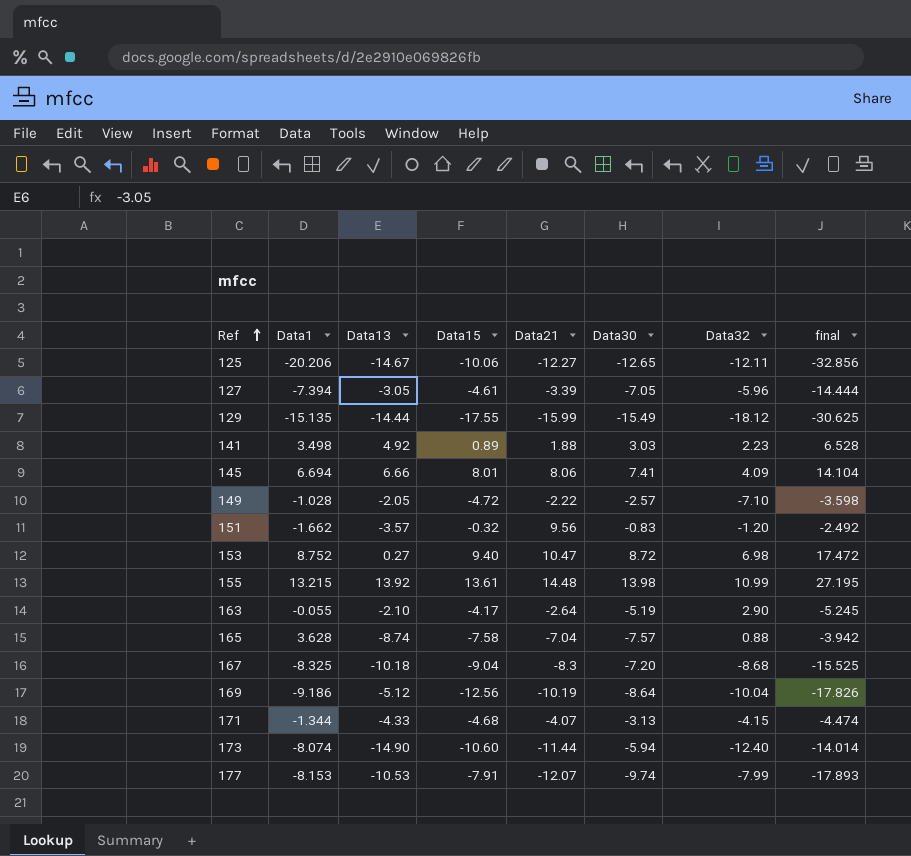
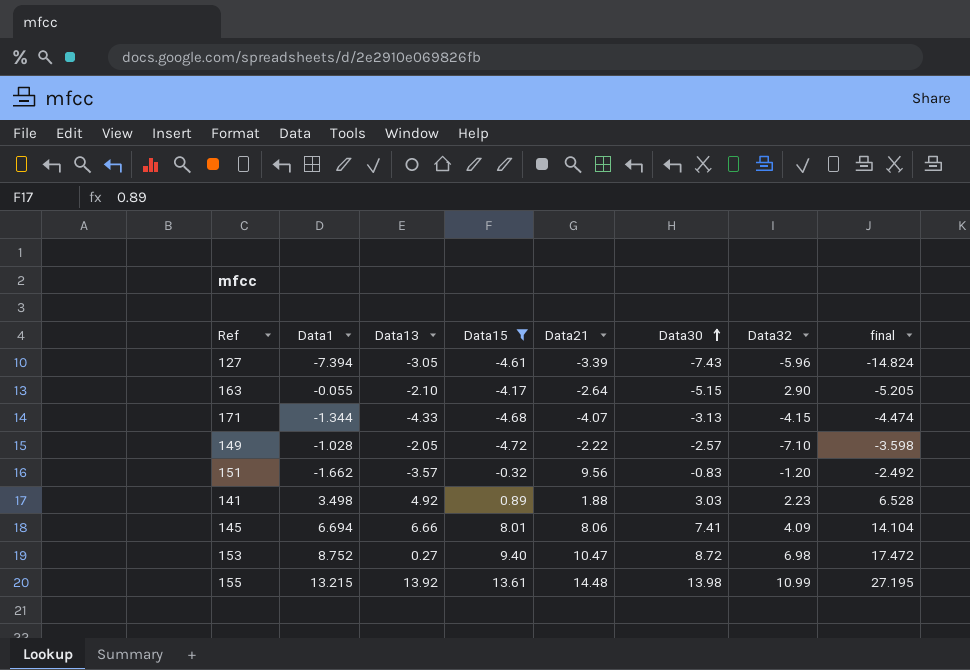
filter: none -> Data15 >= -4.72
row order: Ref ascending -> Data30 ascending
127 | Data30: -7.05 -> -7.43
127 | final: -14.444 -> -14.824
163 | Data30: -5.19 -> -5.15
163 | final: -5.245 -> -5.205

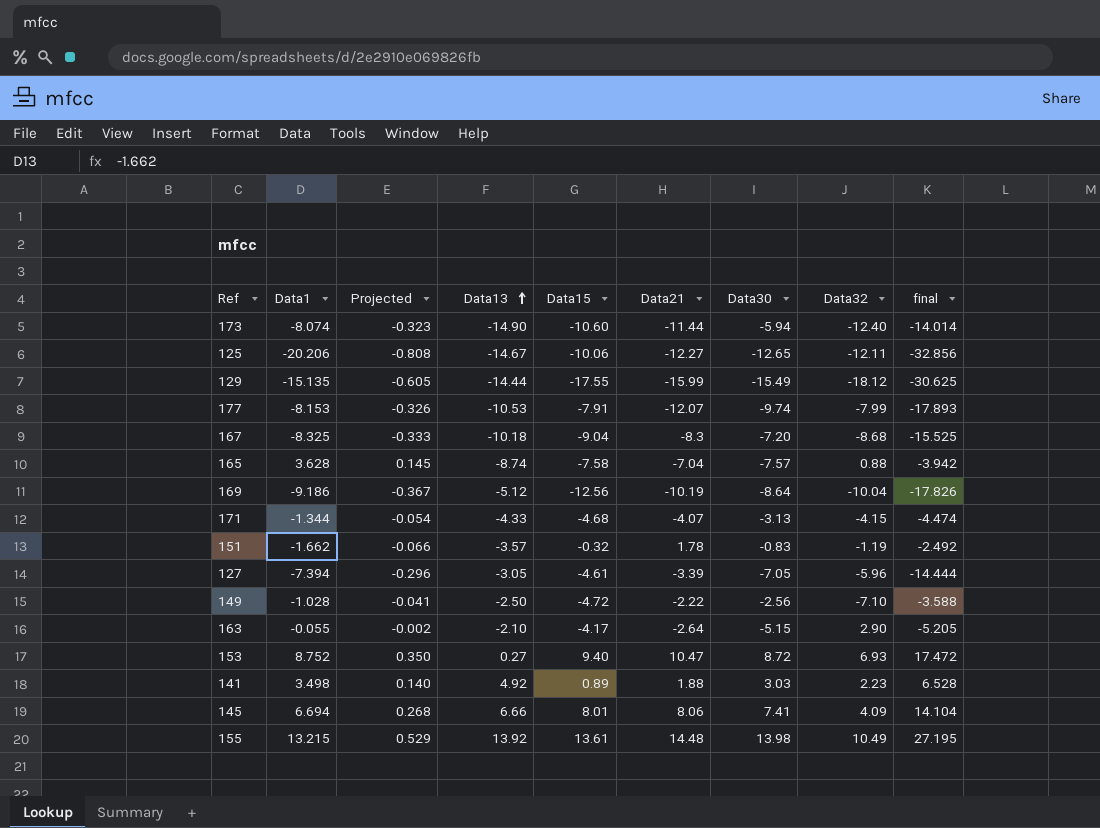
filter: Data15 >= -4.72 -> none
row order: Data30 ascending -> Data13 ascending
column Projected | formula: none -> [Data1] * 0.04
151 | Data21: 9.56 -> 1.78
151 | Data32: -1.20 -> -1.19
127 | Data30: -7.43 -> -7.05
127 | final: -14.824 -> -14.444
149 | Data13: -2.05 -> -2.50
149 | Data30: -2.57 -> -2.56
149 | final: -3.598 -> -3.588
153 | Data32: 6.98 -> 6.93
155 | Data32: 10.99 -> 10.49

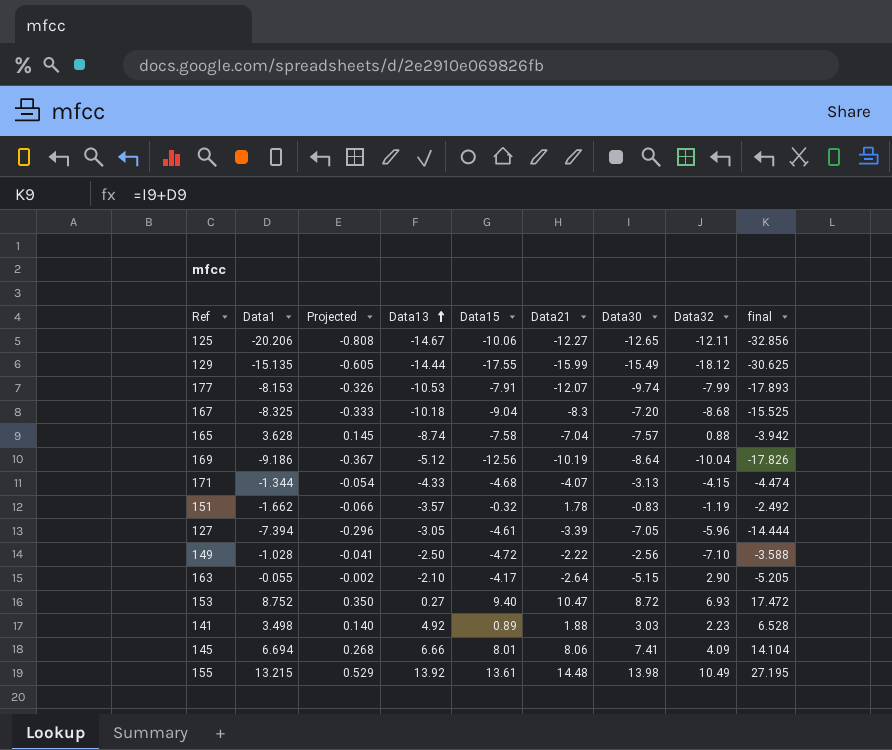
row 173: -8.074 | -0.323 | -14.90 | -10.60 | -11.44 | -5.94 | -12.40 | -14.014 -> none

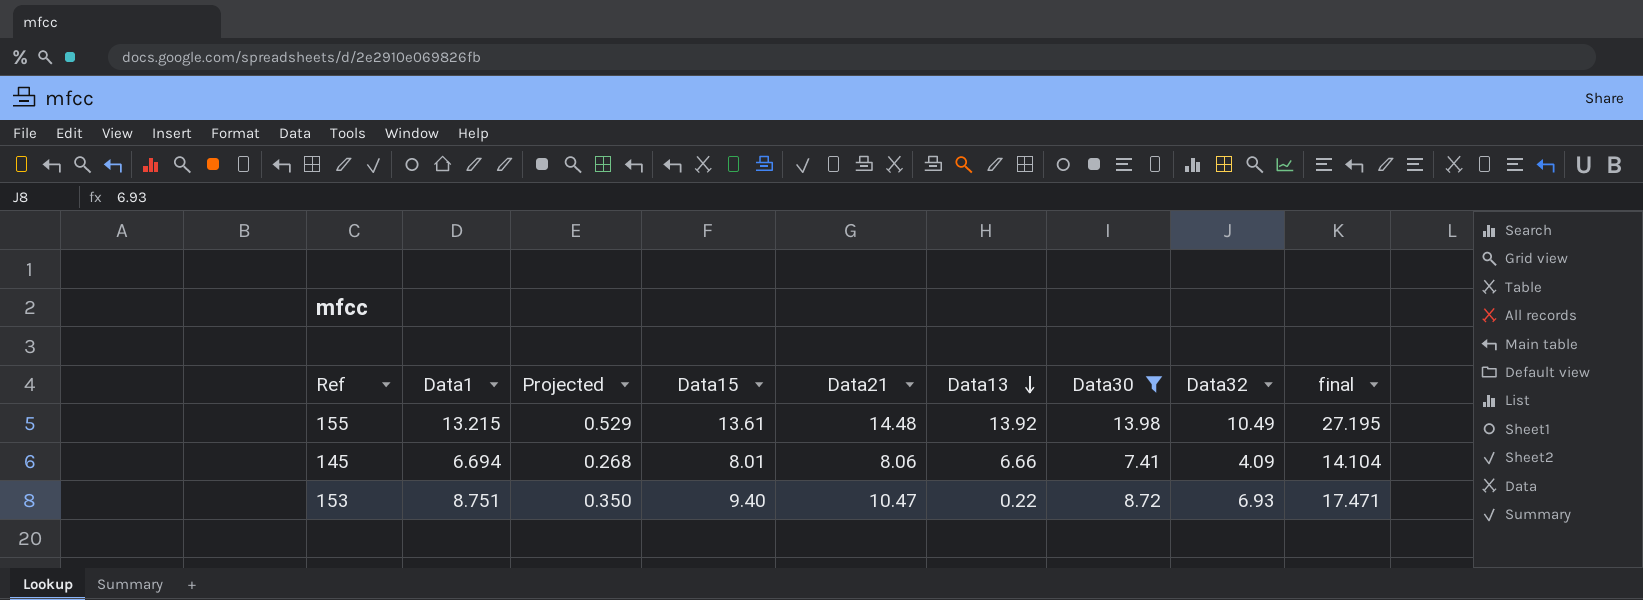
filter: none -> Data30 >= 7.41
row order: Data13 ascending -> Data13 descending
column Data13 | position: 4 -> 6
153 | Data1: 8.752 -> 8.751
153 | Data13: 0.27 -> 0.22
153 | final: 17.472 -> 17.471

